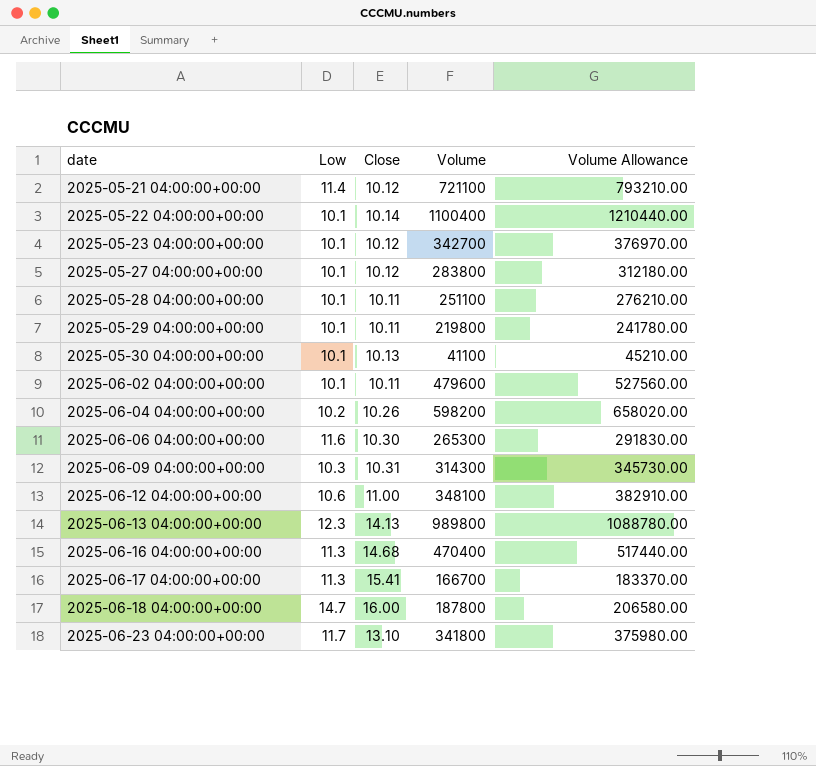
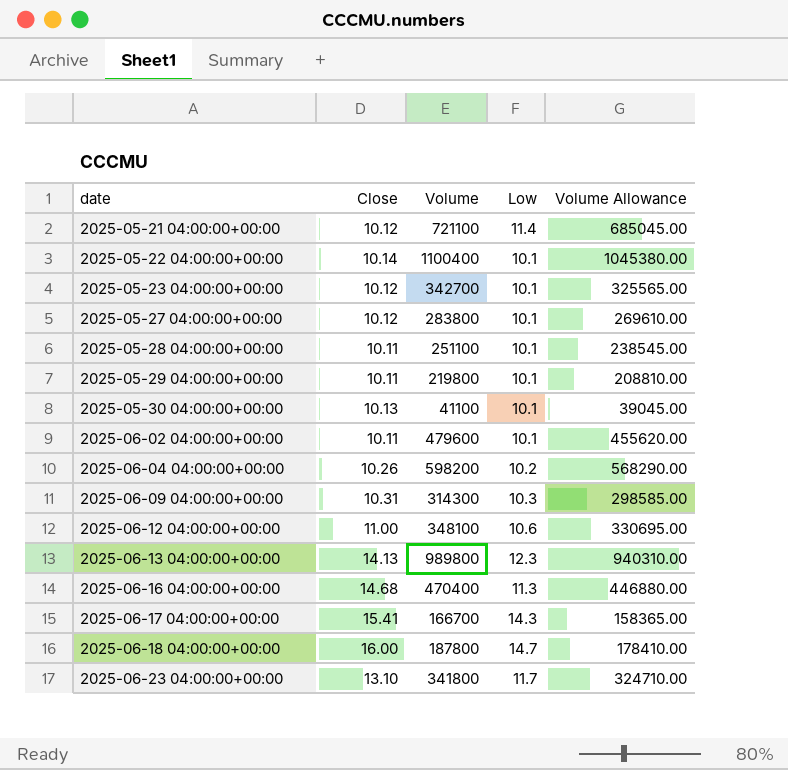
column Low | position: 2 -> 4
column Volume Allowance | formula: [Volume] * 1.1 -> [Volume] * 0.95
row 2025-06-06 04:00:00+00:00: 11.6 | 10.30 | 265300 | 291830.00 -> none
2025-06-17 04:00:00+00:00 | Low: 11.3 -> 14.3

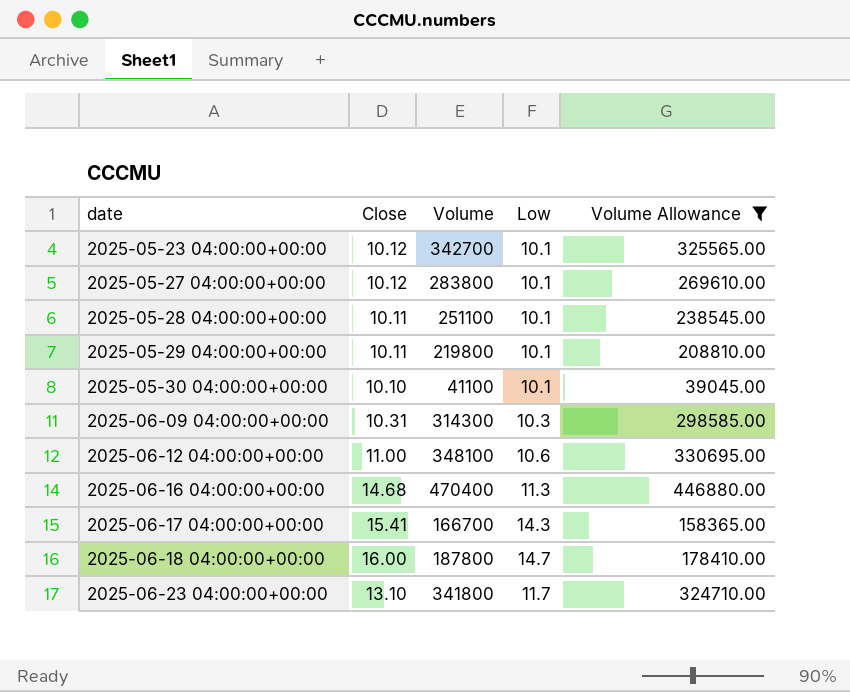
filter: none -> Volume Allowance <= 446880.00
2025-05-30 04:00:00+00:00 | Close: 10.13 -> 10.10

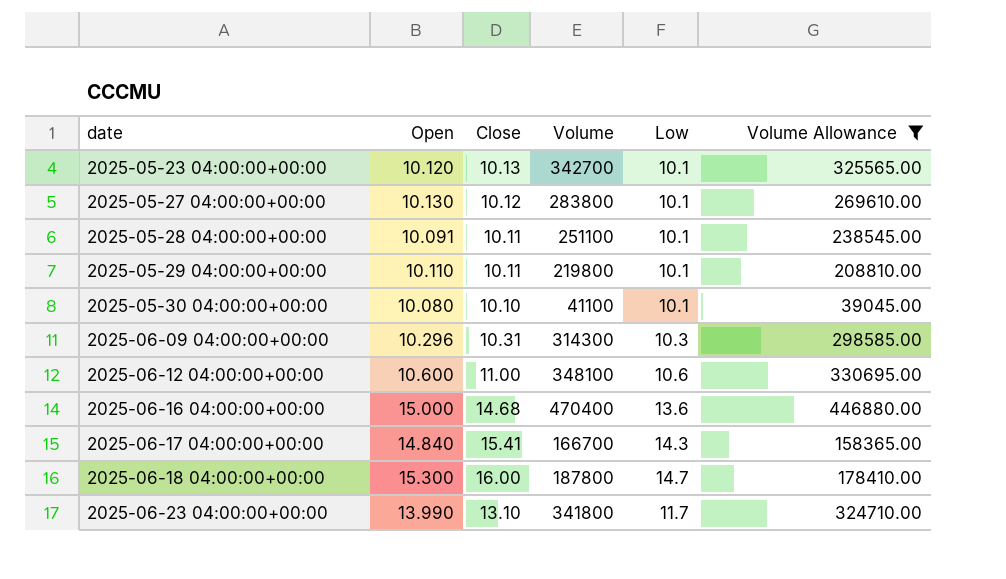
column Open | position: none -> 2
2025-05-23 04:00:00+00:00 | Close: 10.12 -> 10.13
2025-06-16 04:00:00+00:00 | Low: 11.3 -> 13.6

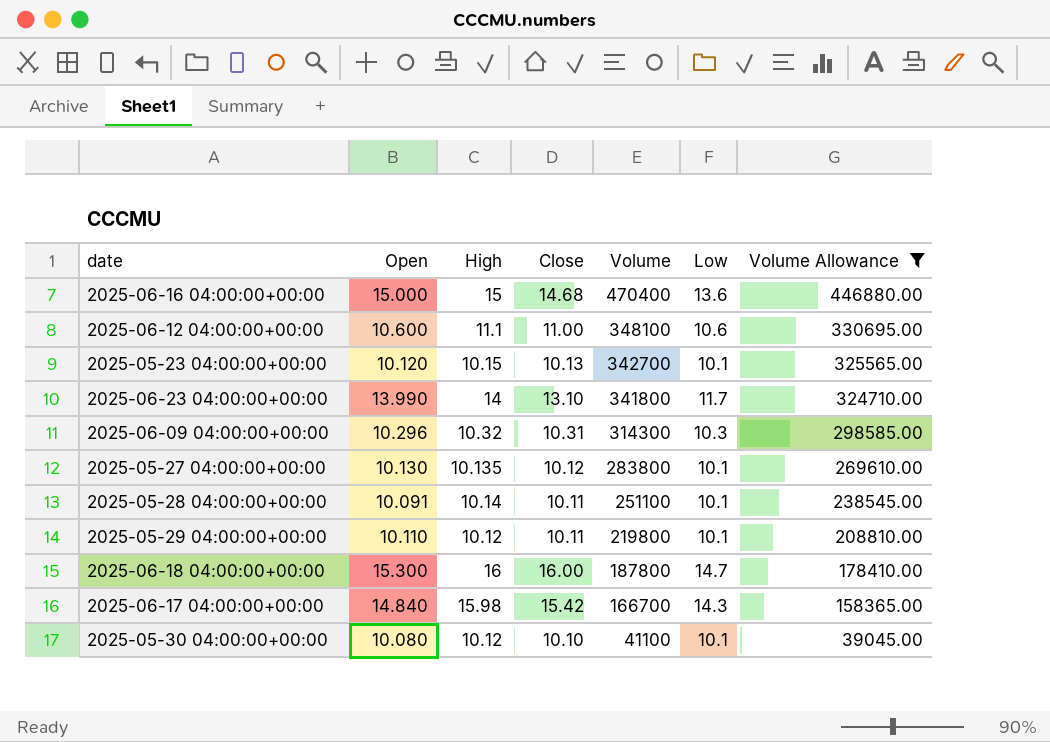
row order: date ascending -> Volume descending
column High | position: none -> 3
2025-06-17 04:00:00+00:00 | Close: 15.41 -> 15.42

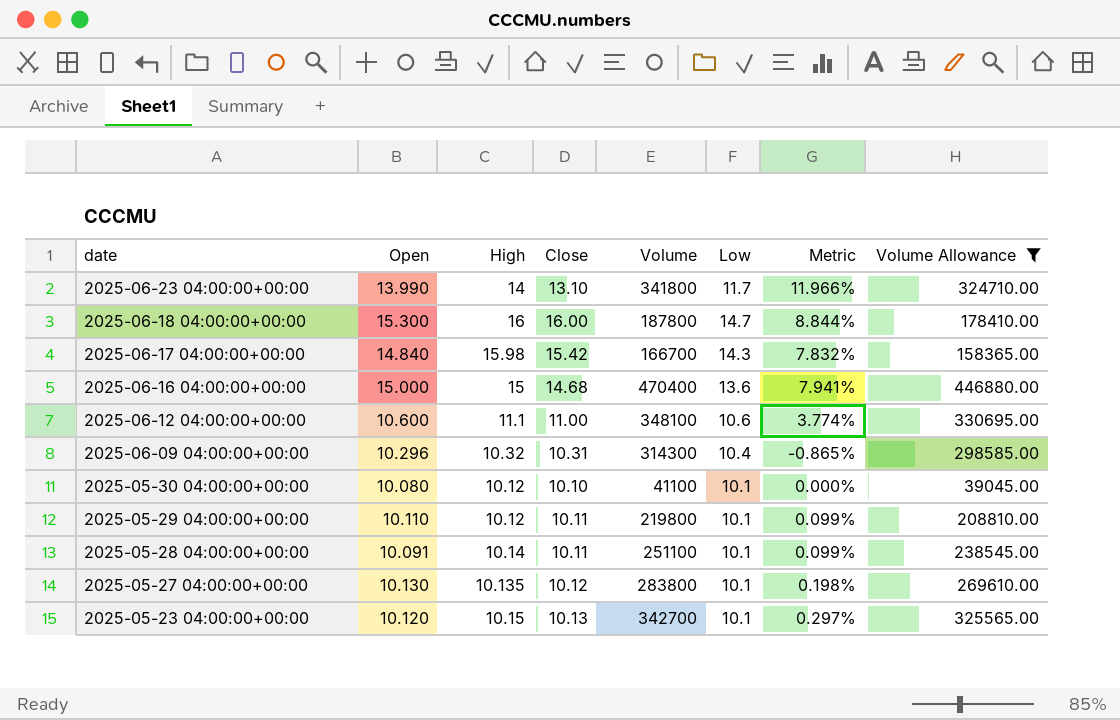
row order: Volume descending -> date descending
column Metric | formula: none -> ([Close] - [Low]) / [Low]
2025-06-09 04:00:00+00:00 | Low: 10.3 -> 10.4

